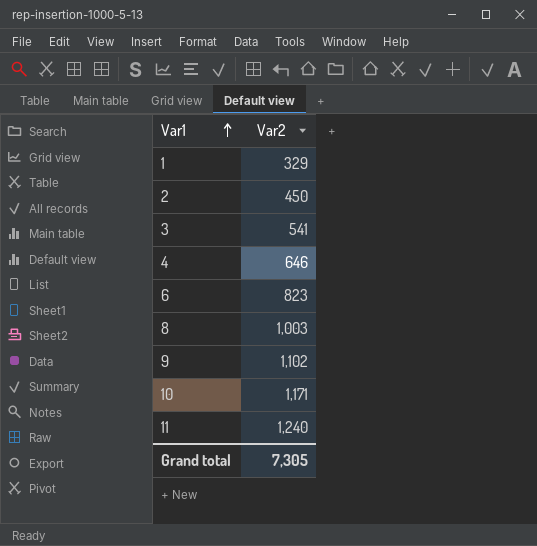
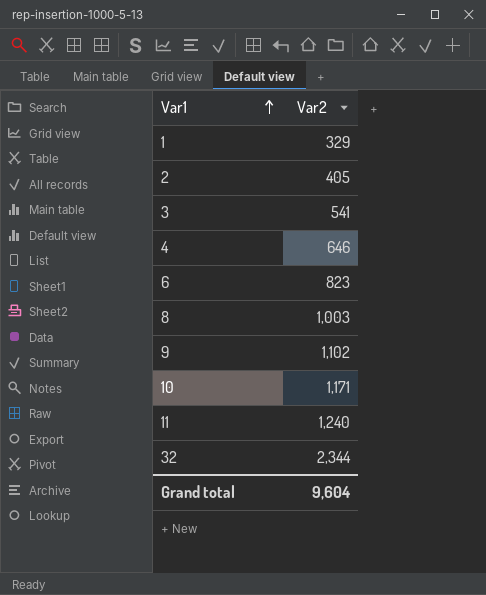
2 | Var2: 450 -> 405
row 32: none -> 2,344
Grand total | Var2: 7,305 -> 9,604

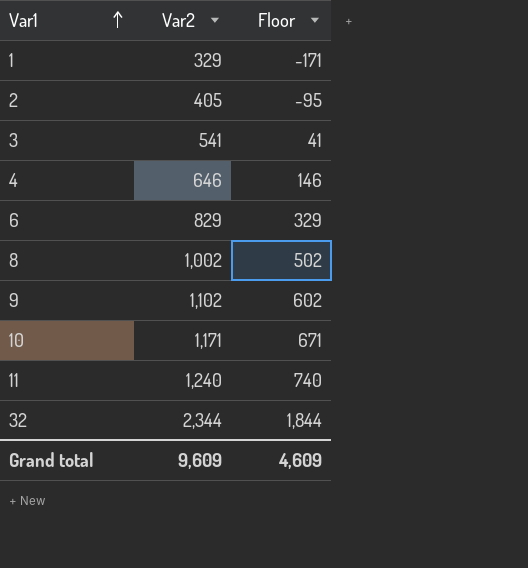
column Floor | formula: none -> [Var2] - 500
6 | Var2: 823 -> 829
8 | Var2: 1,003 -> 1,002
Grand total | Var2: 9,604 -> 9,609

